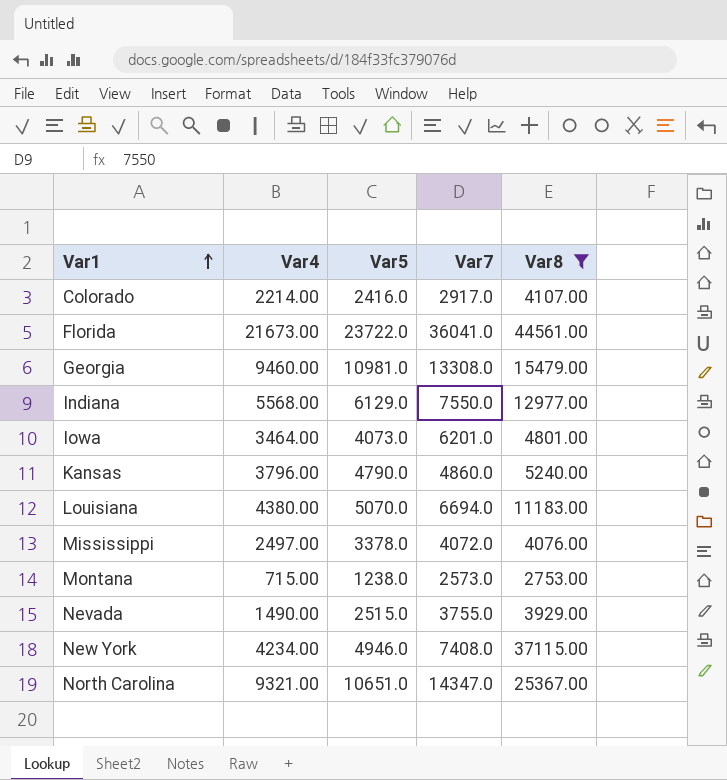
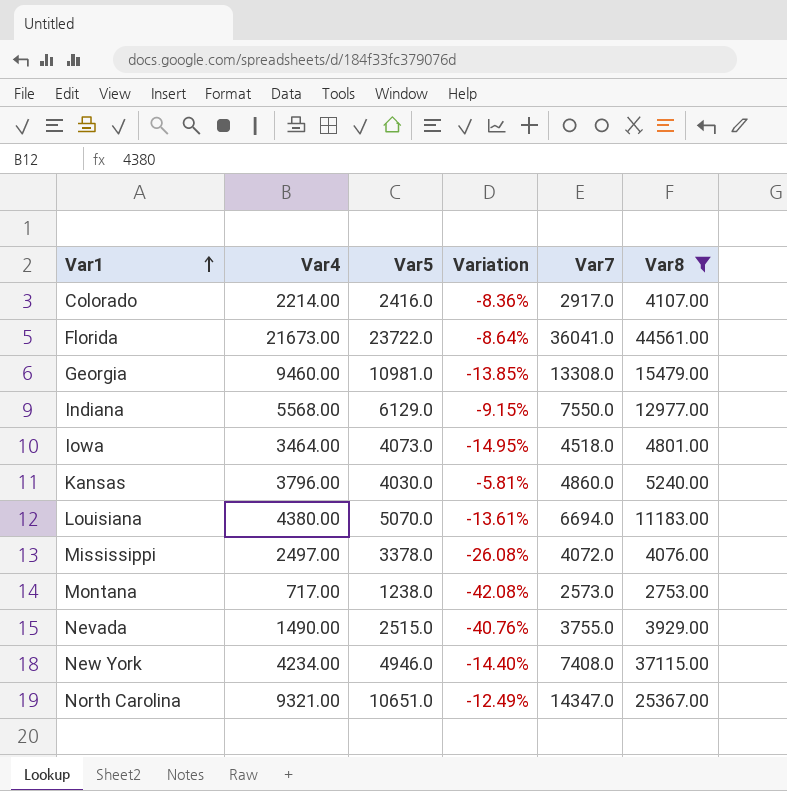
column Variation | formula: none -> ([Var4] - [Var5]) / [Var5]
Iowa | Var7: 6201.0 -> 4518.0
Kansas | Var5: 4790.0 -> 4030.0
Montana | Var4: 715.00 -> 717.00

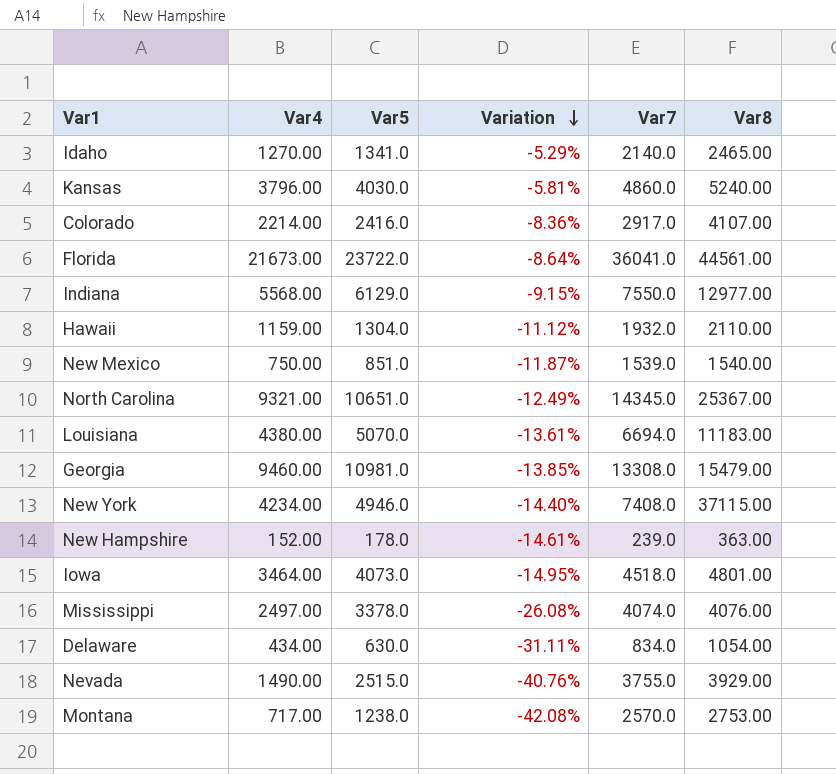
filter: Var8 >= 2753.00 -> none
row order: Var1 ascending -> Variation descending
North Carolina | Var7: 14347.0 -> 14345.0
Mississippi | Var7: 4072.0 -> 4074.0
Montana | Var7: 2573.0 -> 2570.0

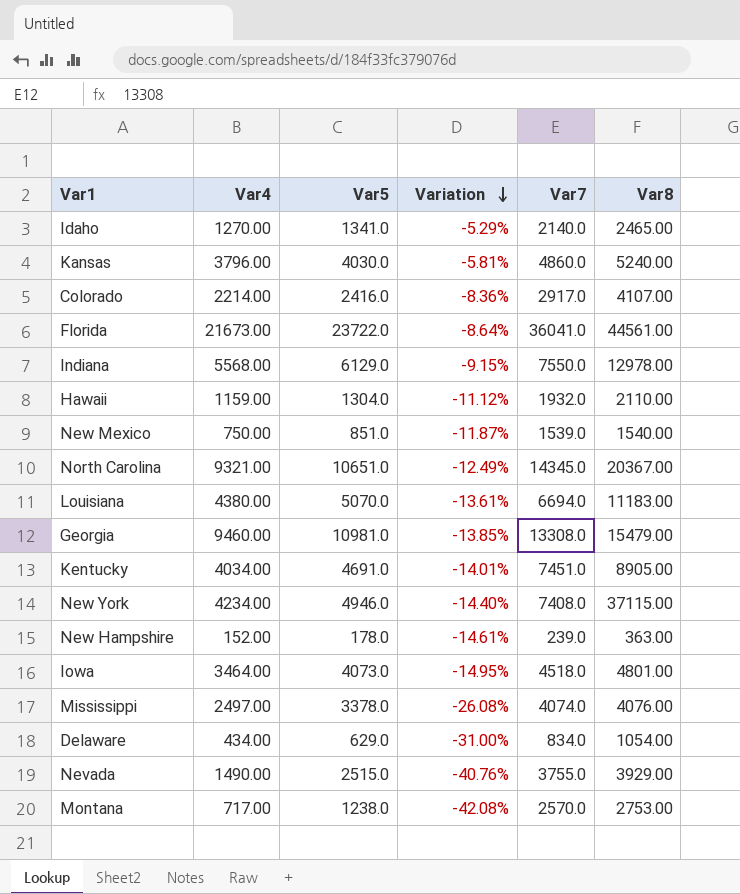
Indiana | Var8: 12977.00 -> 12978.00
North Carolina | Var8: 25367.00 -> 20367.00
row Kentucky: none -> 4034.00 | 4691.0 | -14.01% | 7451.0 | 8905.00
Delaware | Var5: 630.0 -> 629.0
Delaware | Variation: -31.11% -> -31.00%

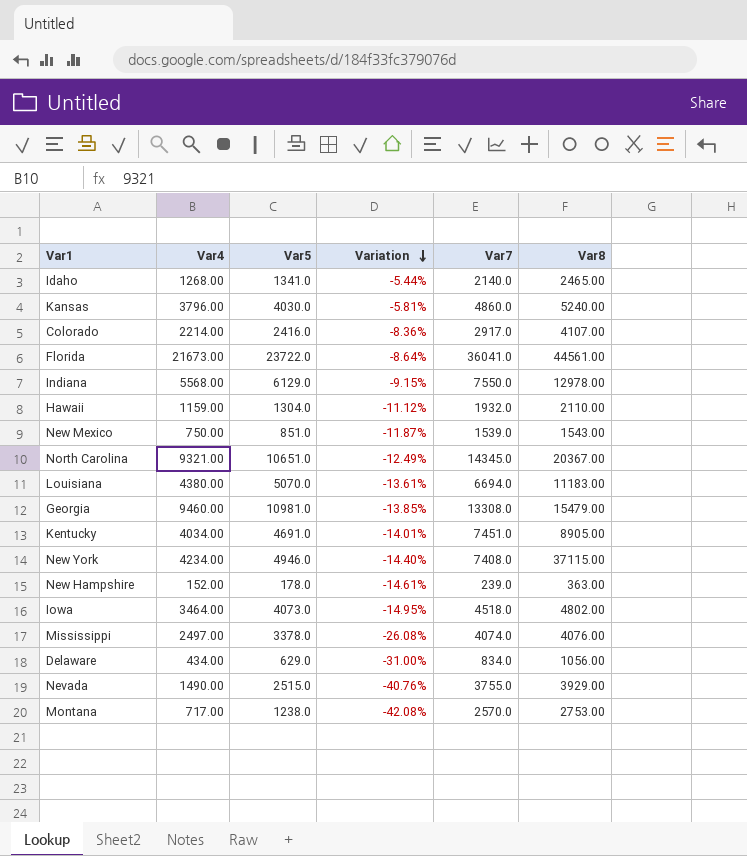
Idaho | Var4: 1270.00 -> 1268.00
Idaho | Variation: -5.29% -> -5.44%
New Mexico | Var8: 1540.00 -> 1543.00
Iowa | Var8: 4801.00 -> 4802.00
Delaware | Var8: 1054.00 -> 1056.00

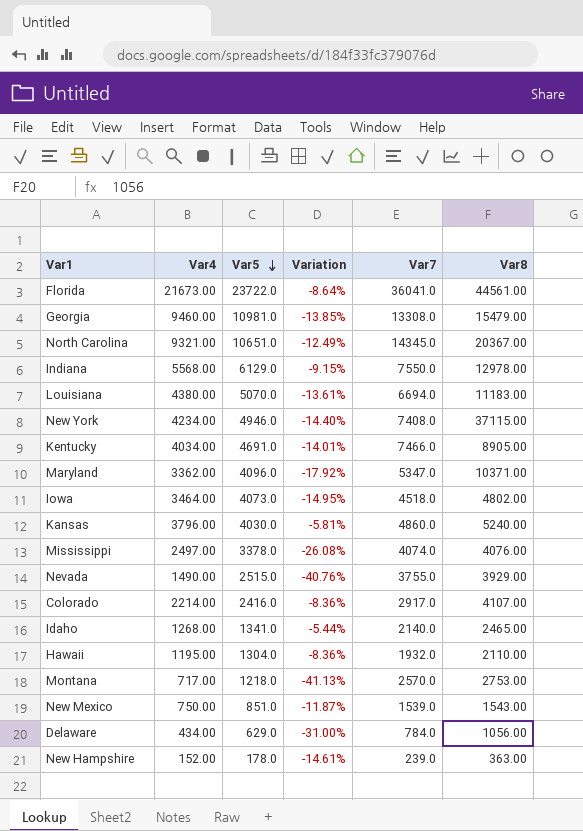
row order: Variation descending -> Var5 descending
Kentucky | Var7: 7451.0 -> 7466.0
row Maryland: none -> 3362.00 | 4096.0 | -17.92% | 5347.0 | 10371.00
Hawaii | Var4: 1159.00 -> 1195.00
Hawaii | Variation: -11.12% -> -8.36%
Montana | Var5: 1238.0 -> 1218.0
Montana | Variation: -42.08% -> -41.13%
Delaware | Var7: 834.0 -> 784.0

